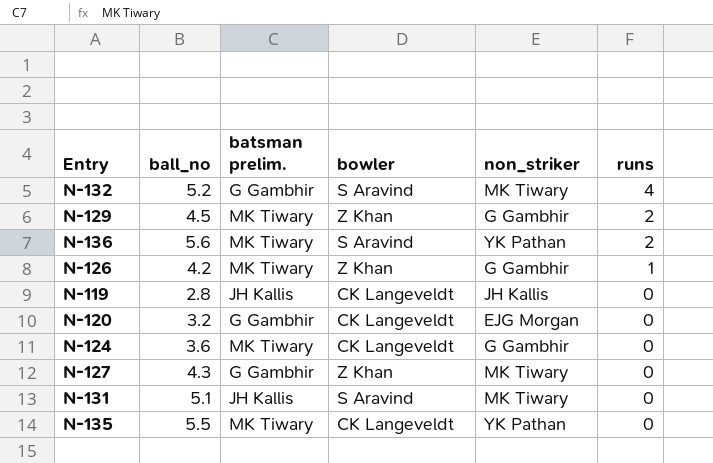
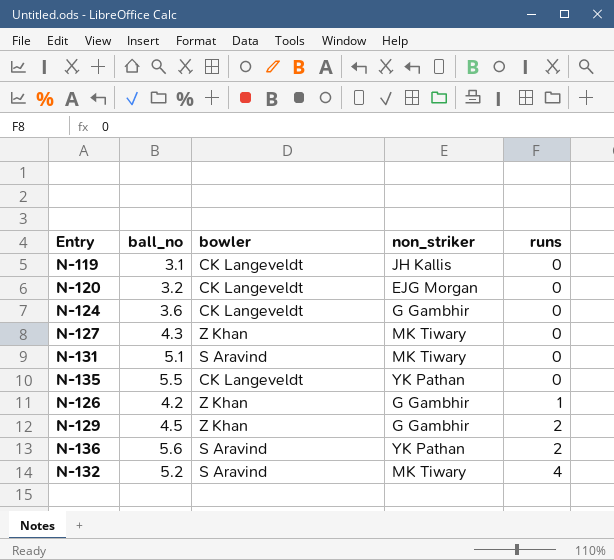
row order: runs descending -> runs ascending
column batsman prelim. | position: 3 -> none
N-119 | ball_no: 2.8 -> 3.1

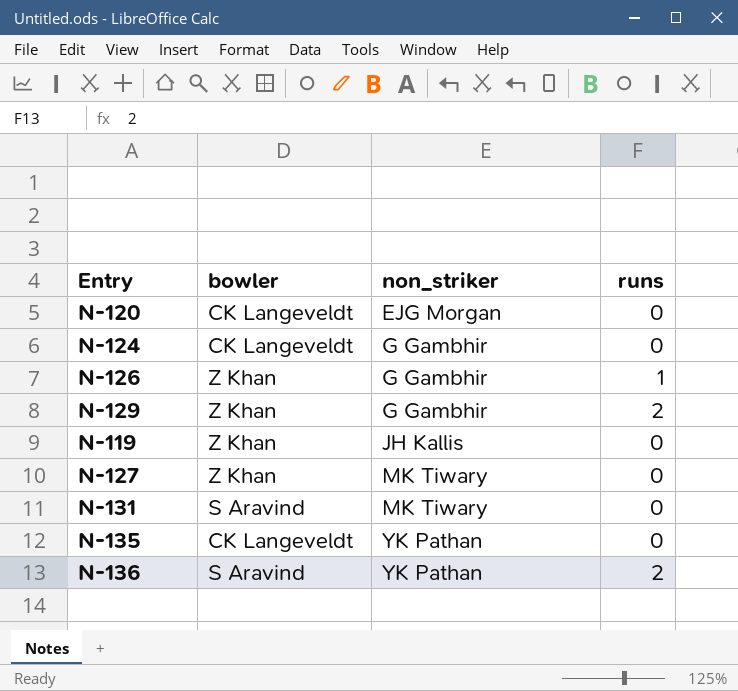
row order: runs ascending -> non_striker ascending
column ball_no | position: 2 -> none
row N-132: 5.2 | S Aravind | MK Tiwary | 4 -> none
N-119 | bowler: CK Langeveldt -> Z Khan

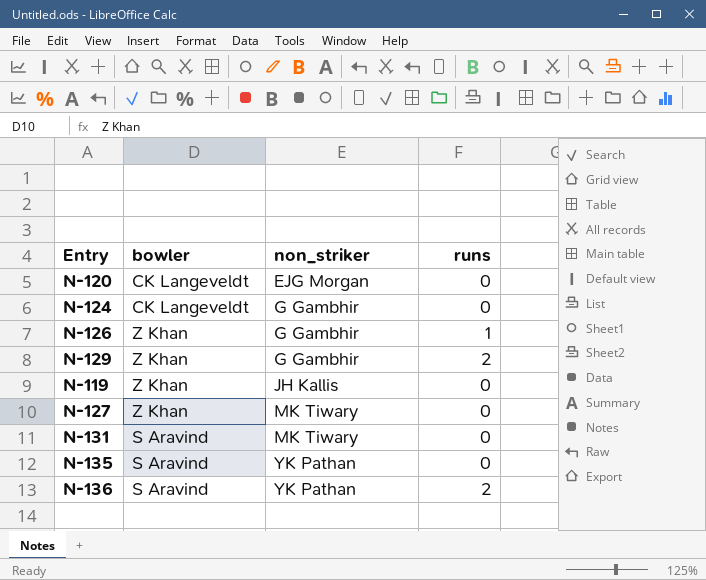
N-135 | bowler: CK Langeveldt -> S Aravind

